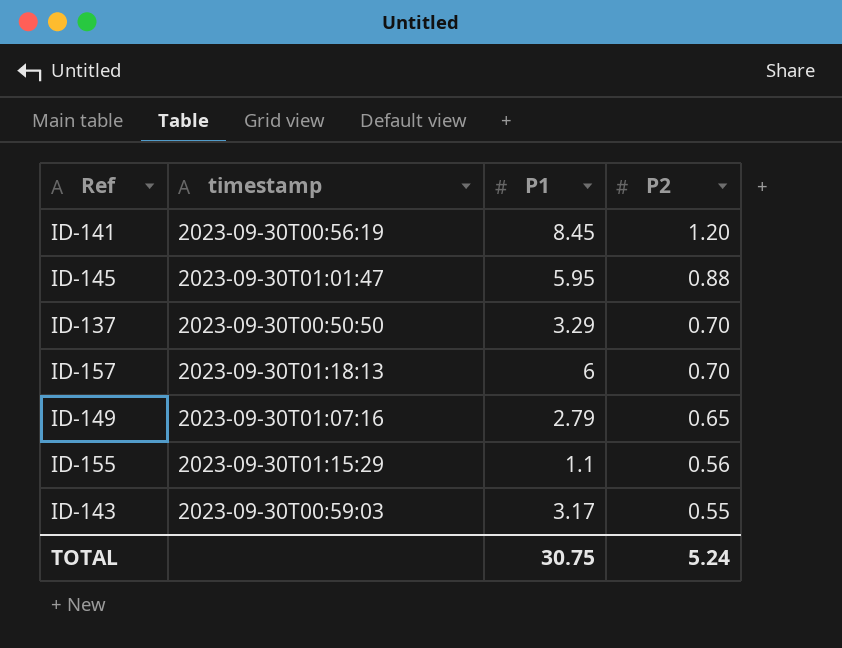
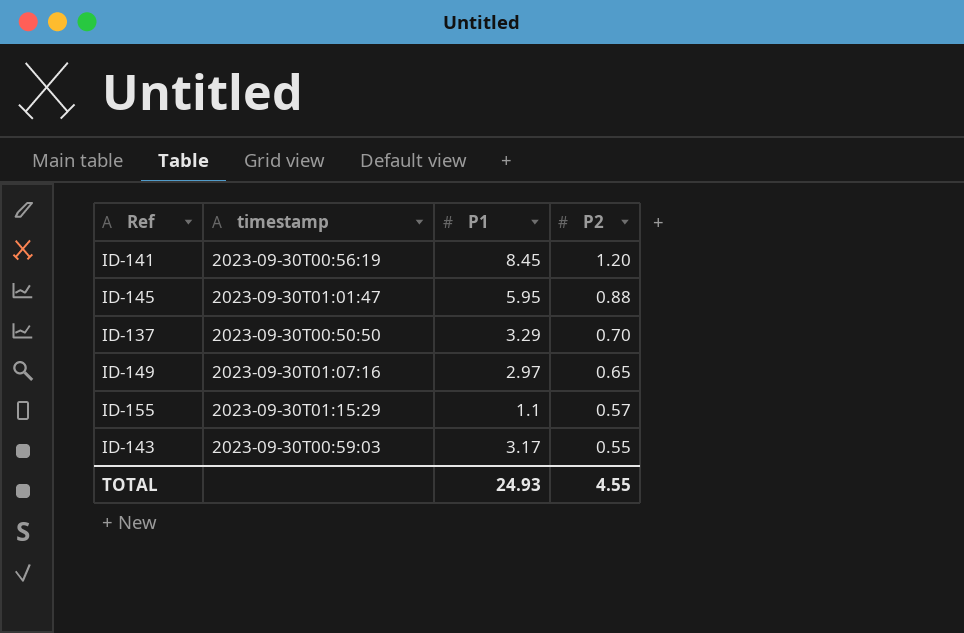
row ID-157: 2023-09-30T01:18:13 | 6 | 0.70 -> none
ID-149 | P1: 2.79 -> 2.97
ID-155 | P2: 0.56 -> 0.57
TOTAL | P1: 30.75 -> 24.93
TOTAL | P2: 5.24 -> 4.55

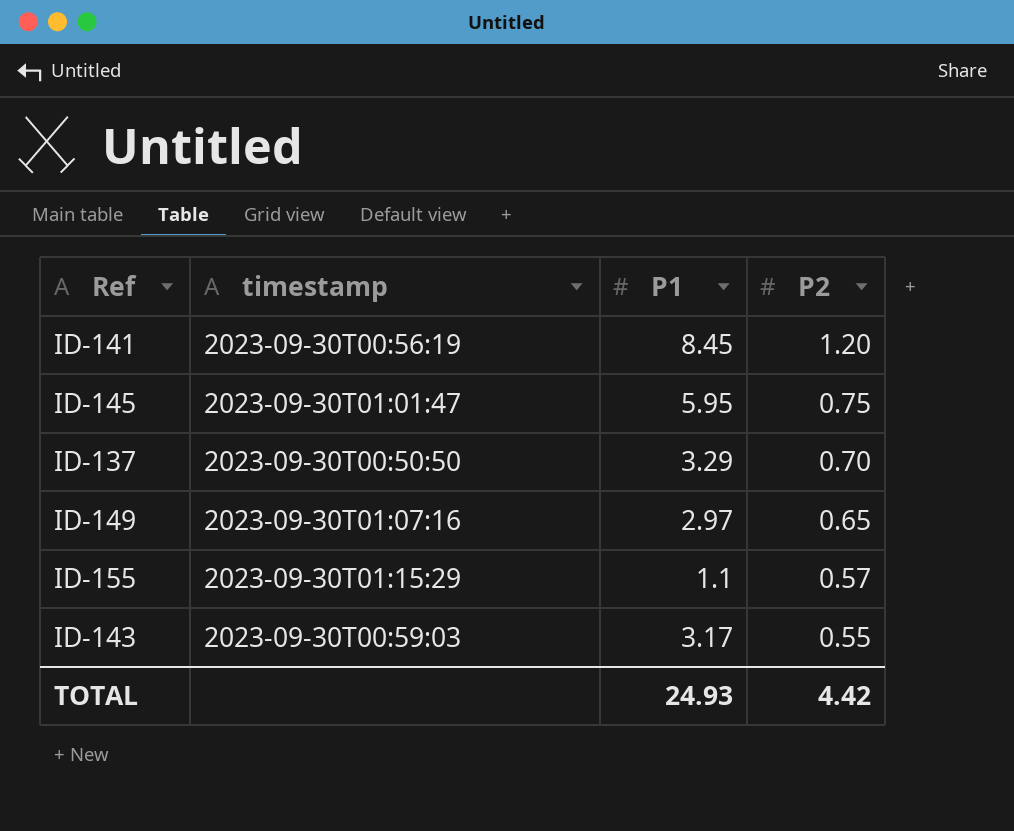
ID-145 | P2: 0.88 -> 0.75
TOTAL | P2: 4.55 -> 4.42

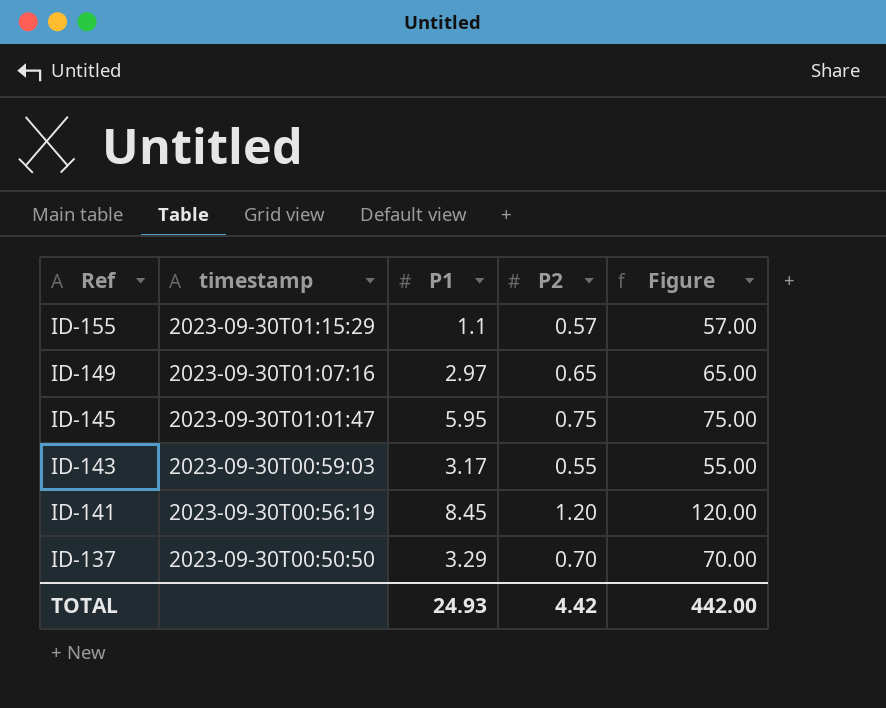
row order: P2 descending -> Ref descending
column Figure | formula: none -> [P2] * 100

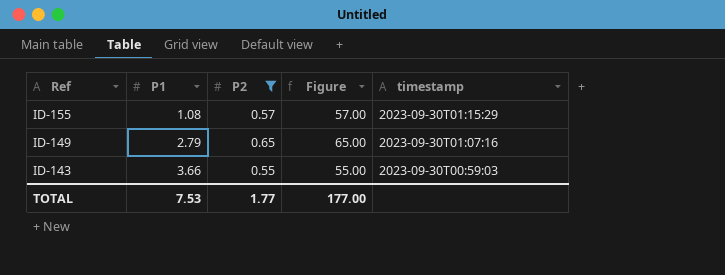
filter: none -> P2 <= 0.65
column timestamp | position: 2 -> 5
ID-155 | P1: 1.1 -> 1.08
ID-149 | P1: 2.97 -> 2.79
ID-143 | P1: 3.17 -> 3.66
TOTAL | P1: 24.93 -> 7.53
TOTAL | P2: 4.42 -> 1.77
TOTAL | Figure: 442.00 -> 177.00

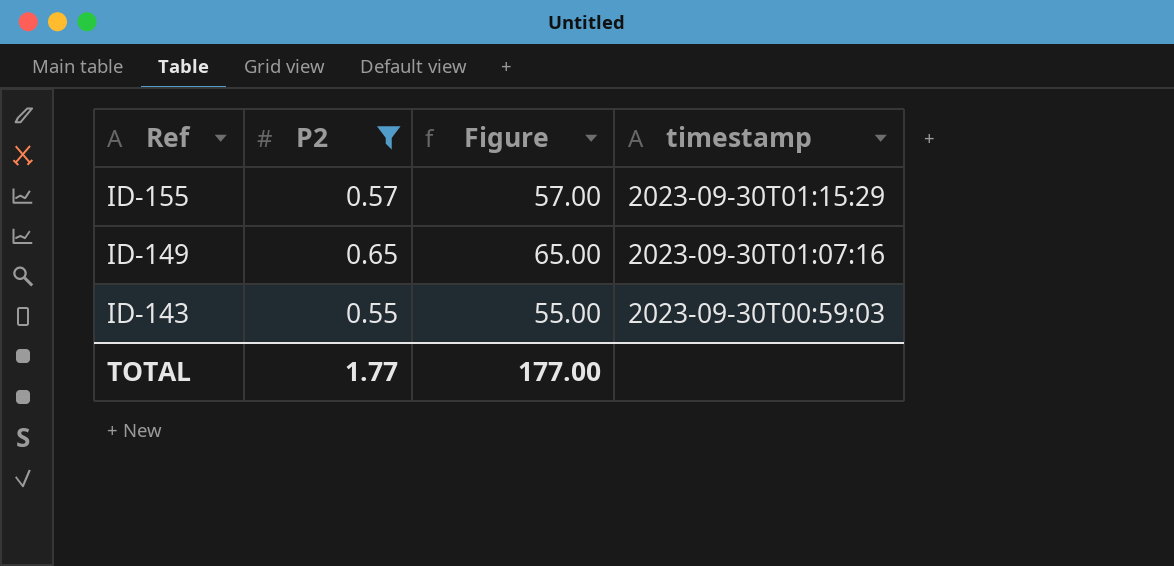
column P1 | position: 2 -> none

